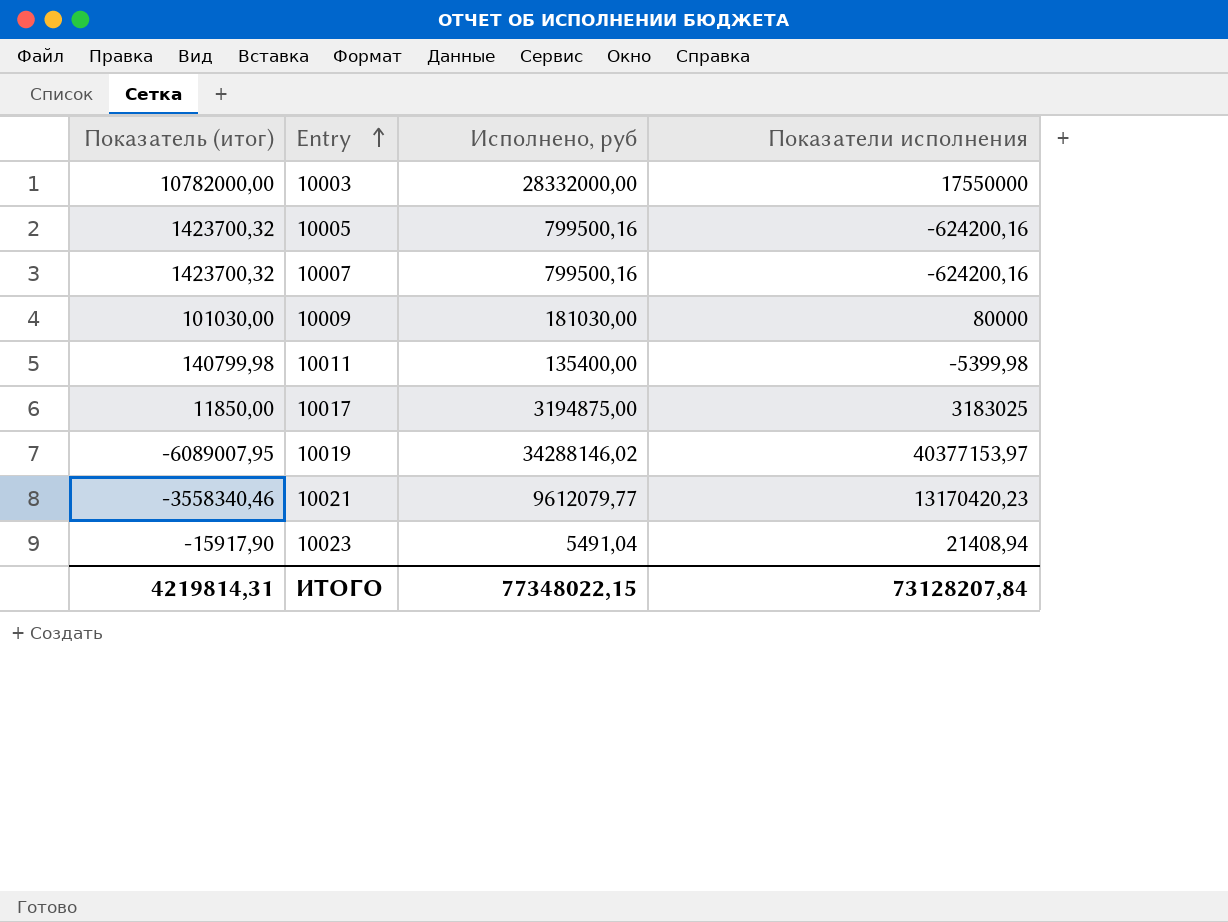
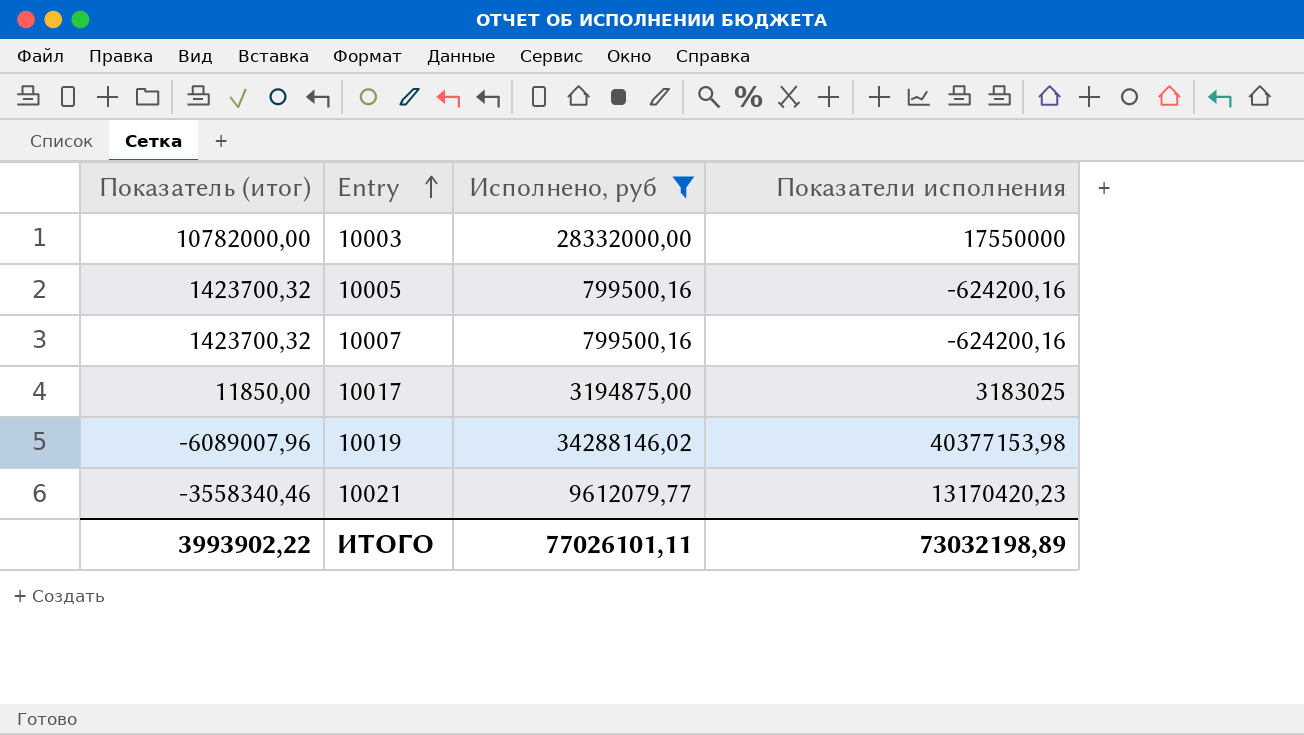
filter: none -> Исполнено, руб >= 799500,16
10019 | Показатель (итог): -6089007,95 -> -6089007,96
10019 | Показатели исполнения: 40377153,97 -> 40377153,98
ИТОГО | Показатель (итог): 4219814,31 -> 3993902,22
ИТОГО | Исполнено, руб: 77348022,15 -> 77026101,11
ИТОГО | Показатели исполнения: 73128207,84 -> 73032198,89

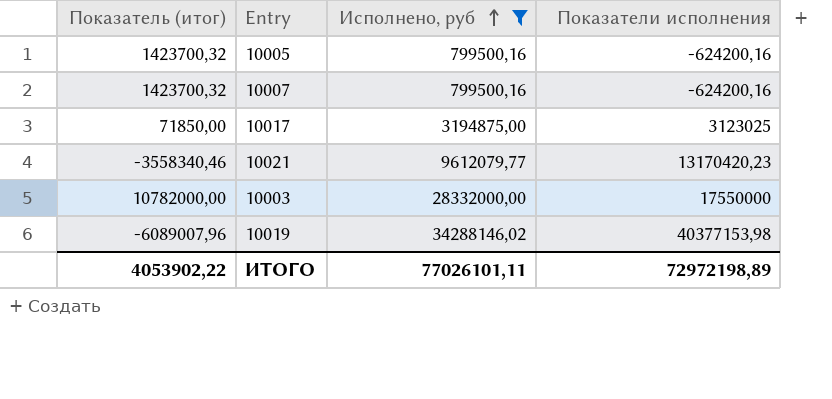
row order: Entry ascending -> Исполнено, руб ascending
10017 | Показатель (итог): 11850,00 -> 71850,00
10017 | Показатели исполнения: 3183025 -> 3123025
ИТОГО | Показатель (итог): 3993902,22 -> 4053902,22
ИТОГО | Показатели исполнения: 73032198,89 -> 72972198,89

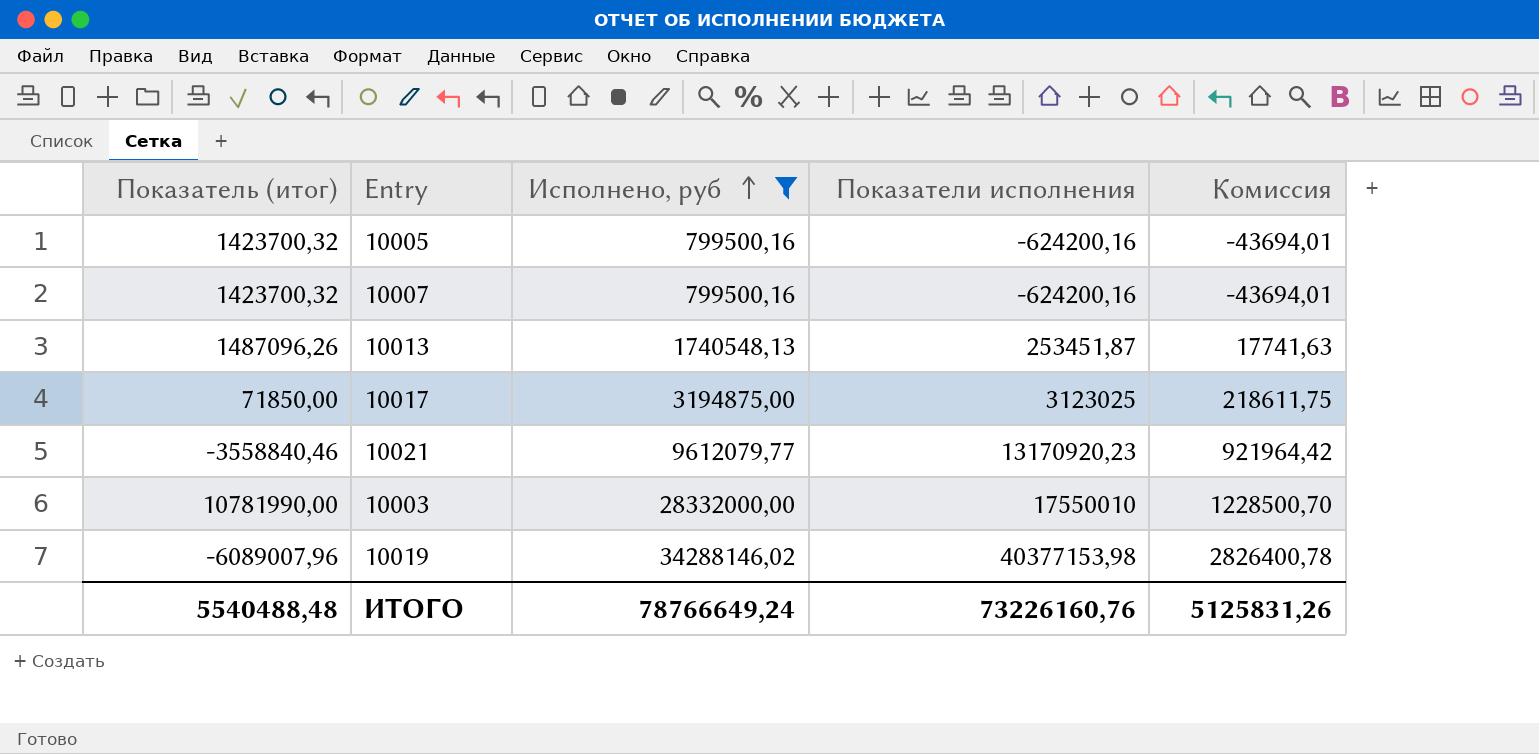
column Комиссия | formula: none -> [Показатели исполнения] * 0,07
row 10013: none -> 1487096,26 | 1740548,13 | 253451,87 | 17741,63
10021 | Показатель (итог): -3558340,46 -> -3558840,46
10021 | Показатели исполнения: 13170420,23 -> 13170920,23
10003 | Показатель (итог): 10782000,00 -> 10781990,00
10003 | Показатели исполнения: 17550000 -> 17550010
ИТОГО | Показатель (итог): 4053902,22 -> 5540488,48
ИТОГО | Исполнено, руб: 77026101,11 -> 78766649,24
ИТОГО | Показатели исполнения: 72972198,89 -> 73226160,76

